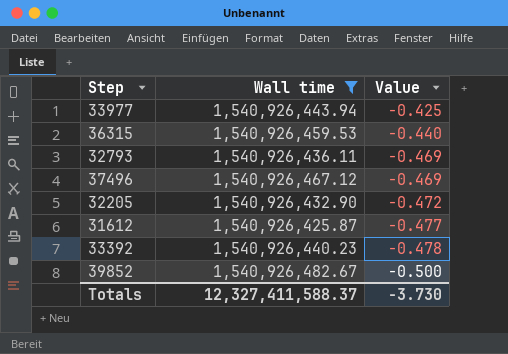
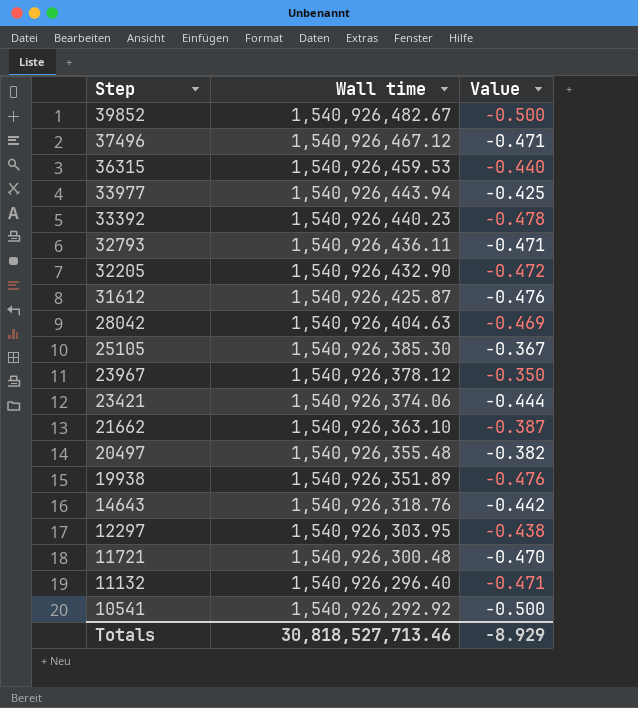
filter: Wall time >= 1,540,926,425.87 -> none
row order: Value descending -> Step descending
37496 | Value: -0.469 -> -0.471
32793 | Value: -0.469 -> -0.471
31612 | Value: -0.477 -> -0.476
Totals | Wall time: 12,327,411,588.37 -> 30,818,527,713.46
Totals | Value: -3.730 -> -8.929

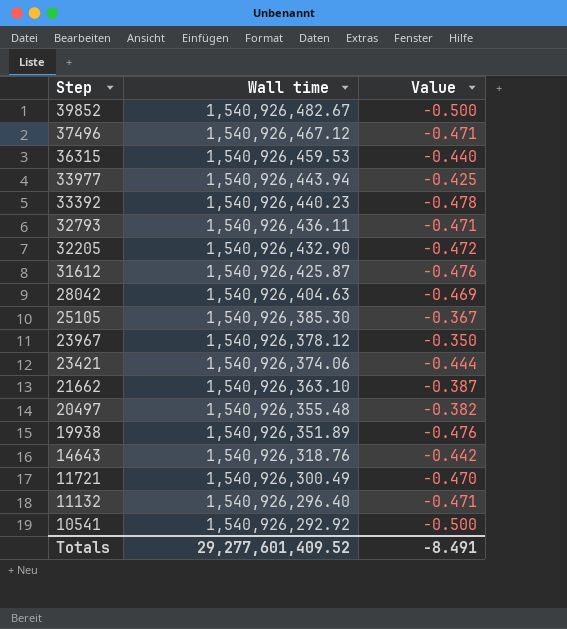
row 12297: 1,540,926,303.95 | -0.438 -> none
11721 | Wall time: 1,540,926,300.48 -> 1,540,926,300.49
Totals | Wall time: 30,818,527,713.46 -> 29,277,601,409.52
Totals | Value: -8.929 -> -8.491

